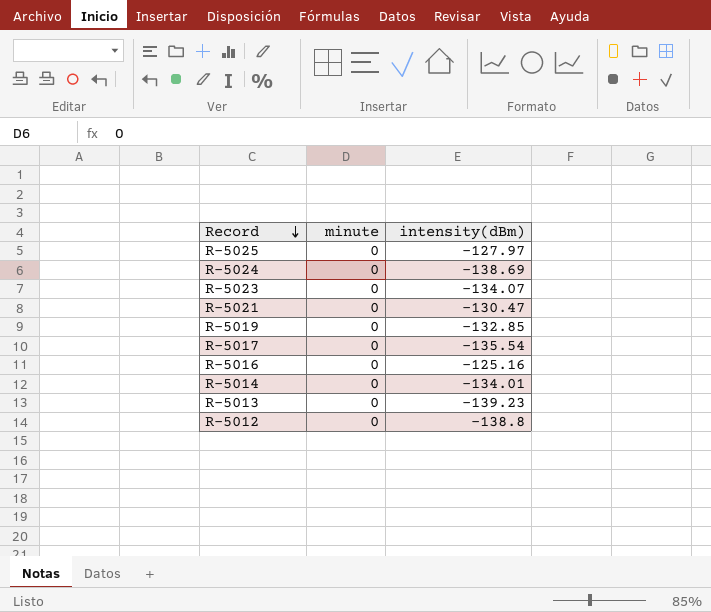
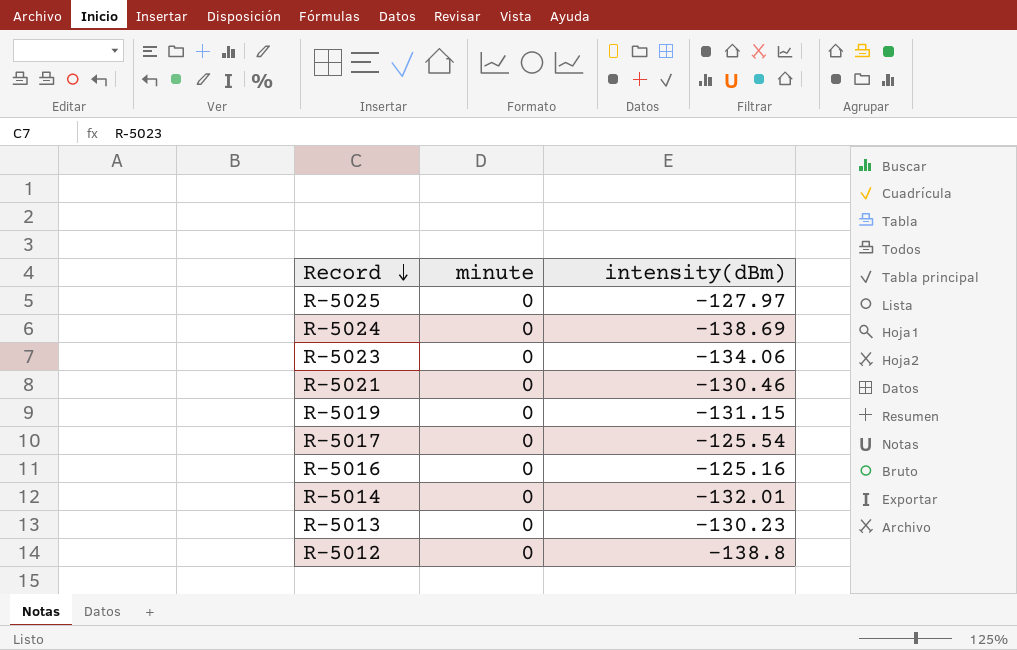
R-5023 | intensity(dBm): -134.07 -> -134.06
R-5021 | intensity(dBm): -130.47 -> -130.46
R-5019 | intensity(dBm): -132.85 -> -131.15
R-5017 | intensity(dBm): -135.54 -> -125.54
R-5014 | intensity(dBm): -134.01 -> -132.01
R-5013 | intensity(dBm): -139.23 -> -130.23

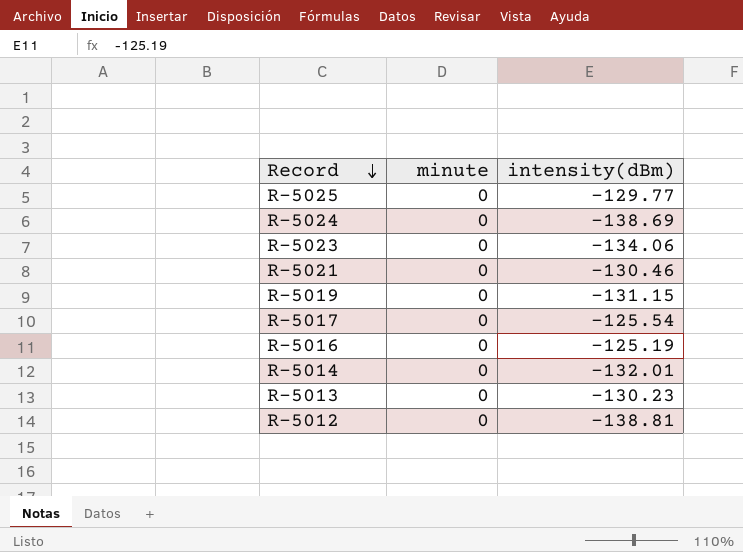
R-5025 | intensity(dBm): -127.97 -> -129.77
R-5016 | intensity(dBm): -125.16 -> -125.19
R-5012 | intensity(dBm): -138.8 -> -138.81

